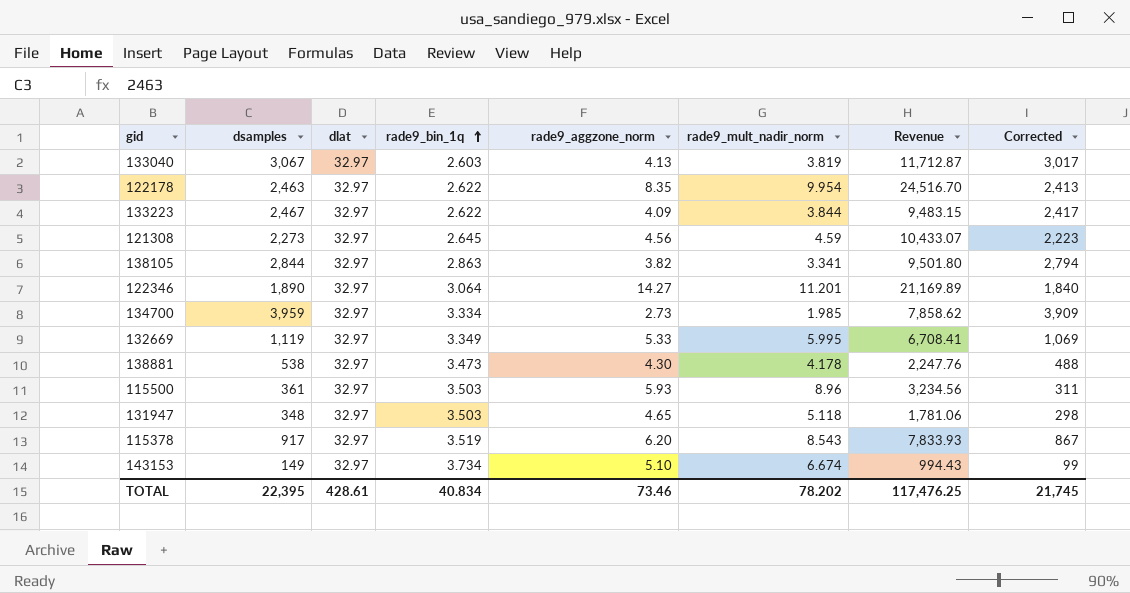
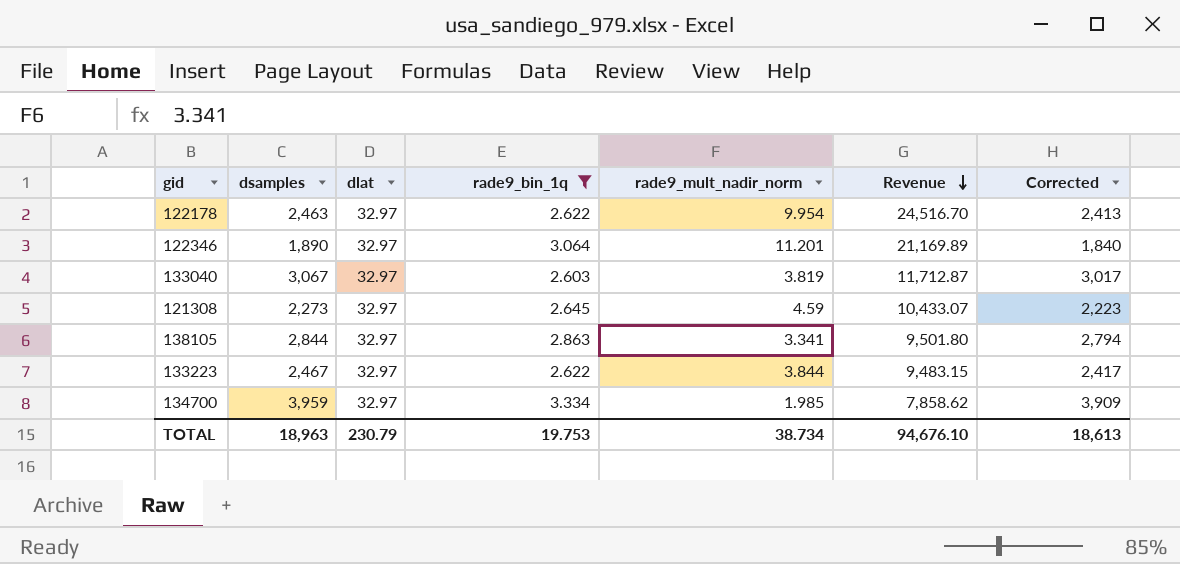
filter: none -> rade9_bin_1q <= 3.334
row order: rade9_bin_1q ascending -> Revenue descending
column rade9_aggzone_norm | position: 5 -> none
TOTAL | dsamples: 22,395 -> 18,963
TOTAL | dlat: 428.61 -> 230.79
TOTAL | rade9_bin_1q: 40.834 -> 19.753
TOTAL | rade9_mult_nadir_norm: 78.202 -> 38.734
TOTAL | Revenue: 117,476.25 -> 94,676.10
TOTAL | Corrected: 21,745 -> 18,613

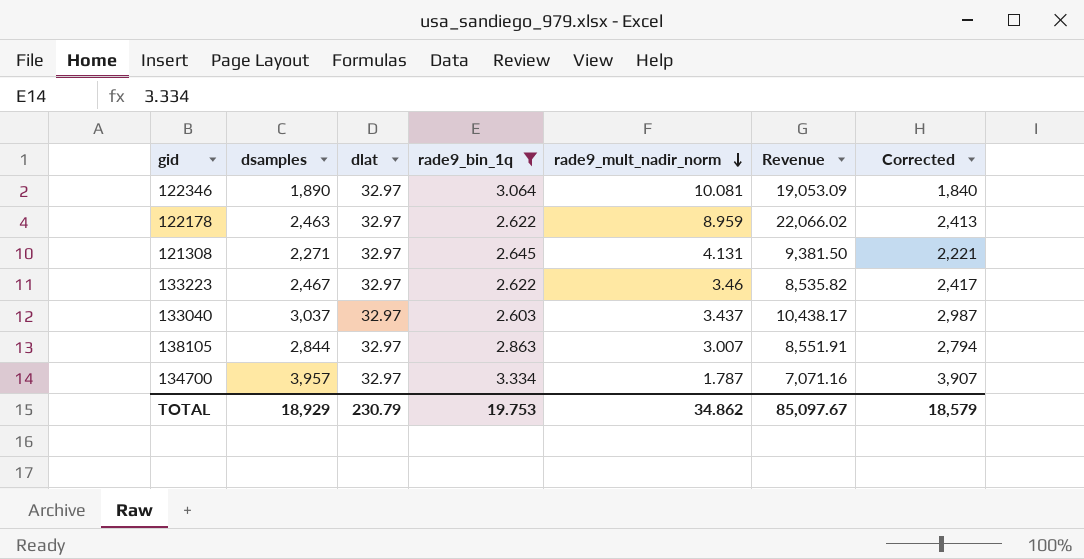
row order: Revenue descending -> rade9_mult_nadir_norm descending
122346 | rade9_mult_nadir_norm: 11.201 -> 10.081
122346 | Revenue: 21,169.89 -> 19,053.09
122178 | rade9_mult_nadir_norm: 9.954 -> 8.959
122178 | Revenue: 24,516.70 -> 22,066.02
121308 | dsamples: 2,273 -> 2,271
121308 | rade9_mult_nadir_norm: 4.59 -> 4.131
121308 | Revenue: 10,433.07 -> 9,381.50
121308 | Corrected: 2,223 -> 2,221
133223 | rade9_mult_nadir_norm: 3.844 -> 3.46
133223 | Revenue: 9,483.15 -> 8,535.82
133040 | dsamples: 3,067 -> 3,037
133040 | rade9_mult_nadir_norm: 3.819 -> 3.437
133040 | Revenue: 11,712.87 -> 10,438.17
133040 | Corrected: 3,017 -> 2,987
138105 | rade9_mult_nadir_norm: 3.341 -> 3.007
138105 | Revenue: 9,501.80 -> 8,551.91
134700 | dsamples: 3,959 -> 3,957
134700 | rade9_mult_nadir_norm: 1.985 -> 1.787
134700 | Revenue: 7,858.62 -> 7,071.16
134700 | Corrected: 3,909 -> 3,907
TOTAL | dsamples: 18,963 -> 18,929
TOTAL | rade9_mult_nadir_norm: 38.734 -> 34.862
TOTAL | Revenue: 94,676.10 -> 85,097.67
TOTAL | Corrected: 18,613 -> 18,579

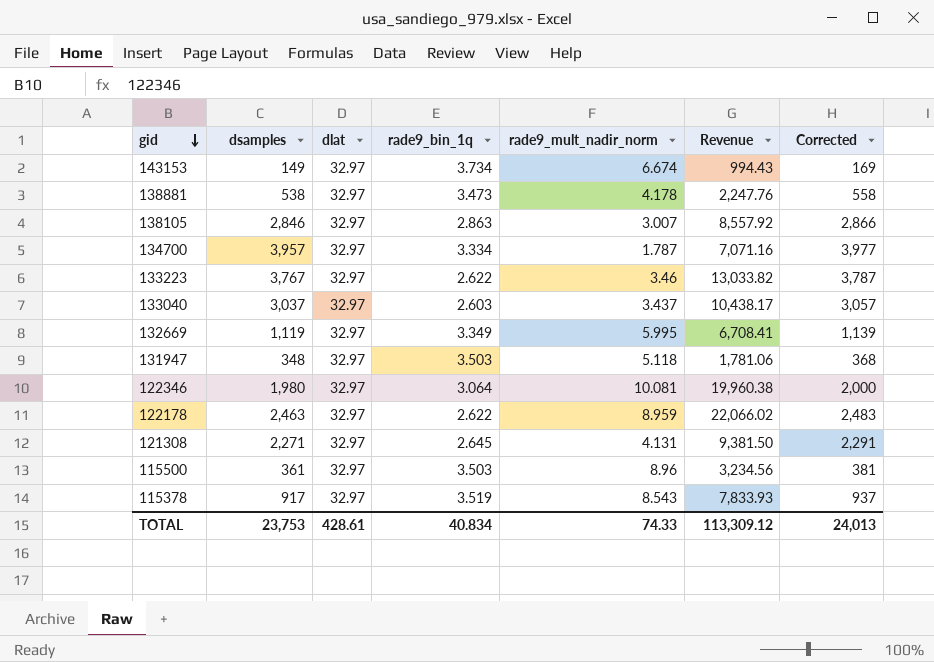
filter: rade9_bin_1q <= 3.334 -> none
row order: rade9_mult_nadir_norm descending -> gid descending
column Corrected | formula: [dsamples] - 50 -> [dsamples] + 20
138105 | dsamples: 2,844 -> 2,846
138105 | Revenue: 8,551.91 -> 8,557.92
133223 | dsamples: 2,467 -> 3,767
133223 | Revenue: 8,535.82 -> 13,033.82
122346 | dsamples: 1,890 -> 1,980
122346 | Revenue: 19,053.09 -> 19,960.38
TOTAL | dsamples: 18,929 -> 23,753
TOTAL | dlat: 230.79 -> 428.61
TOTAL | rade9_bin_1q: 19.753 -> 40.834
TOTAL | rade9_mult_nadir_norm: 34.862 -> 74.33
TOTAL | Revenue: 85,097.67 -> 113,309.12
TOTAL | Corrected: 18,579 -> 24,013

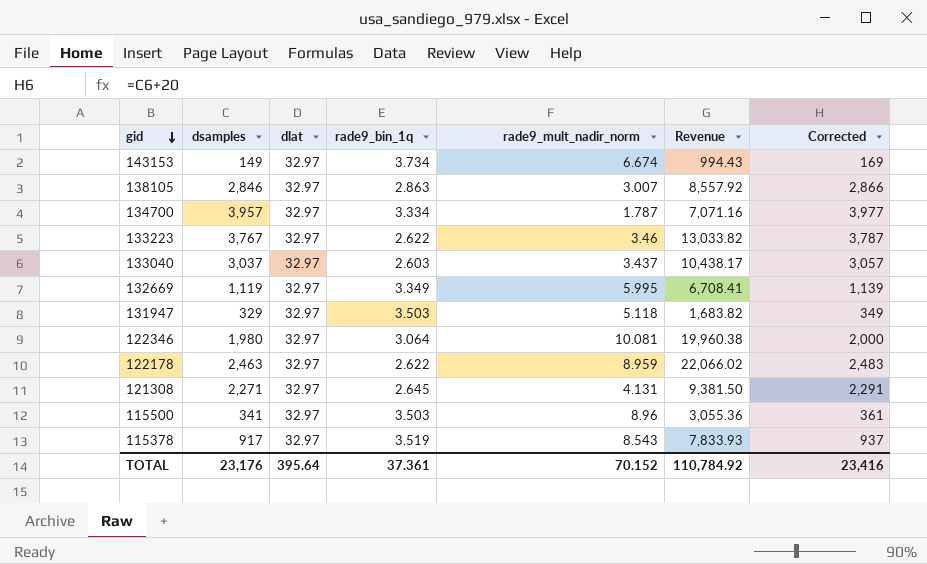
row 138881: 538 | 32.97 | 3.473 | 4.178 | 2,247.76 | 558 -> none
131947 | dsamples: 348 -> 329
131947 | Revenue: 1,781.06 -> 1,683.82
131947 | Corrected: 368 -> 349
115500 | dsamples: 361 -> 341
115500 | Revenue: 3,234.56 -> 3,055.36
115500 | Corrected: 381 -> 361
TOTAL | dsamples: 23,753 -> 23,176
TOTAL | dlat: 428.61 -> 395.64
TOTAL | rade9_bin_1q: 40.834 -> 37.361
TOTAL | rade9_mult_nadir_norm: 74.33 -> 70.152
TOTAL | Revenue: 113,309.12 -> 110,784.92
TOTAL | Corrected: 24,013 -> 23,416

